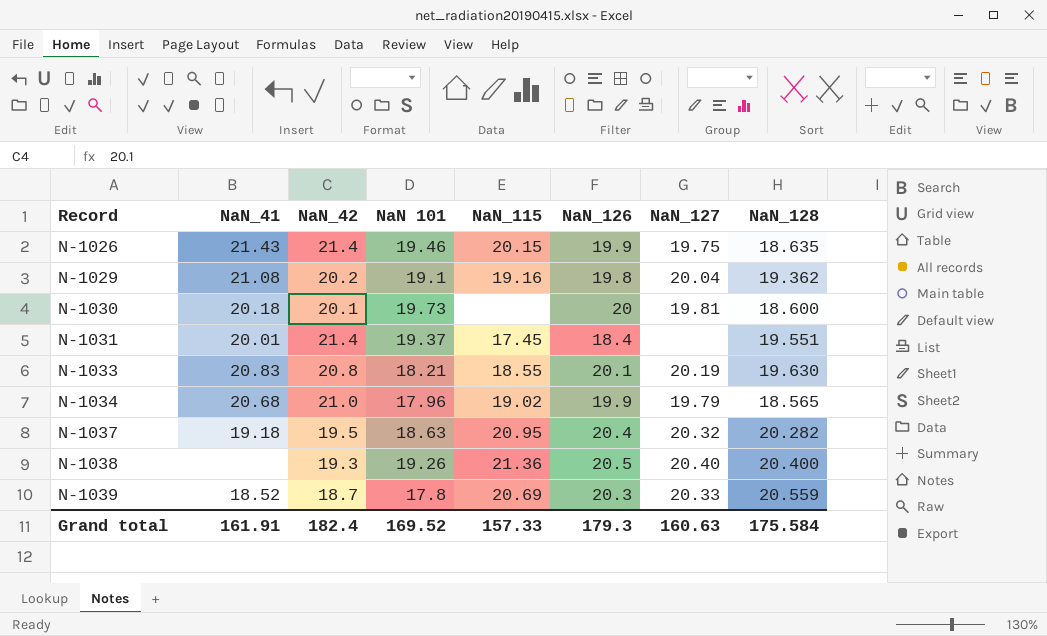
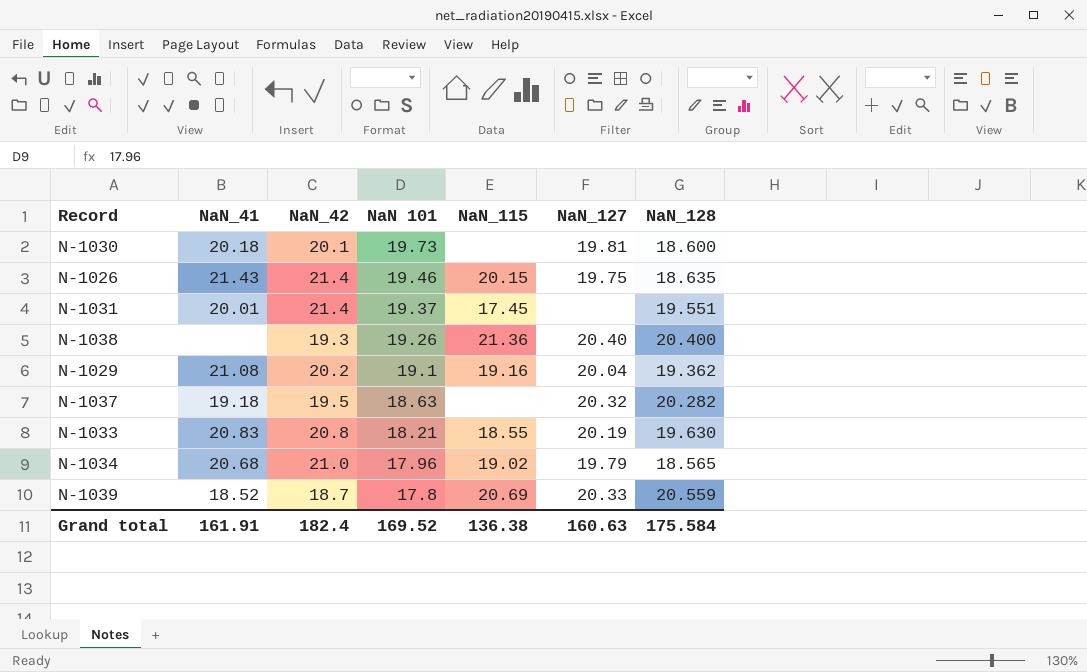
row order: Record ascending -> NaN 101 descending
column NaN_126 | position: 6 -> none
N-1037 | NaN_115: 20.95 -> none
Grand total | NaN_115: 157.33 -> 136.38

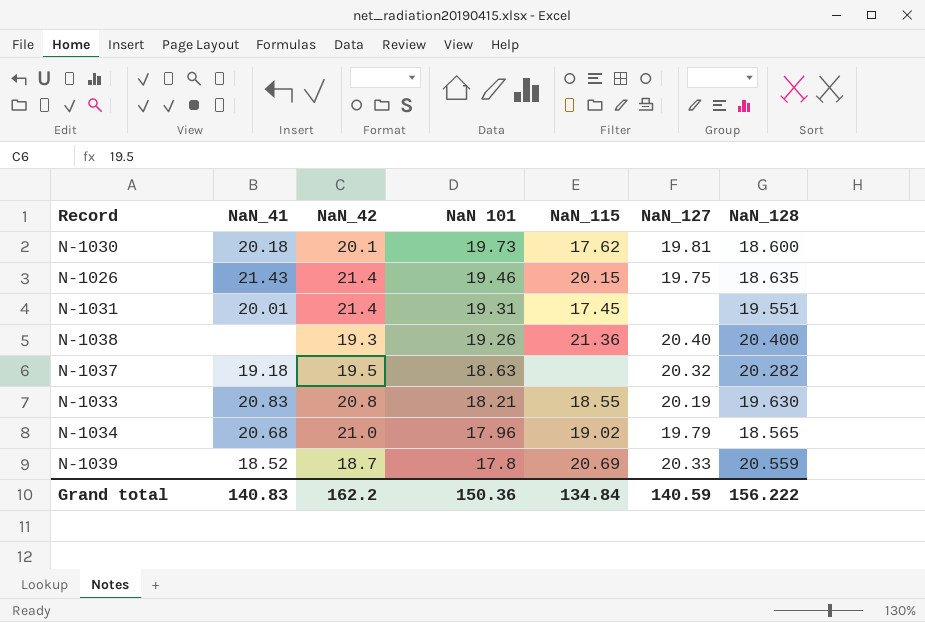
row N-1029: 21.08 | 20.2 | 19.1 | 19.16 | 20.04 | 19.362 -> none
N-1030 | NaN_115: none -> 17.62
N-1031 | NaN 101: 19.37 -> 19.31
Grand total | NaN_41: 161.91 -> 140.83
Grand total | NaN_42: 182.4 -> 162.2
Grand total | NaN 101: 169.52 -> 150.36
Grand total | NaN_115: 136.38 -> 134.84
Grand total | NaN_127: 160.63 -> 140.59
Grand total | NaN_128: 175.584 -> 156.222

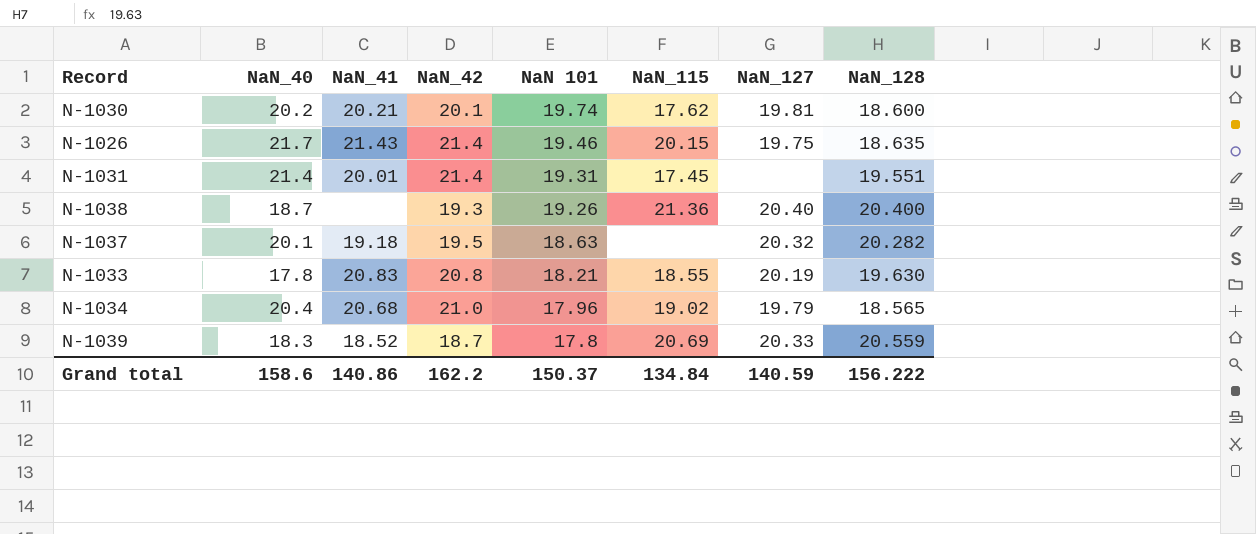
column NaN_40 | position: none -> 2
N-1030 | NaN_41: 20.18 -> 20.21
N-1030 | NaN 101: 19.73 -> 19.74
Grand total | NaN_41: 140.83 -> 140.86
Grand total | NaN 101: 150.36 -> 150.37

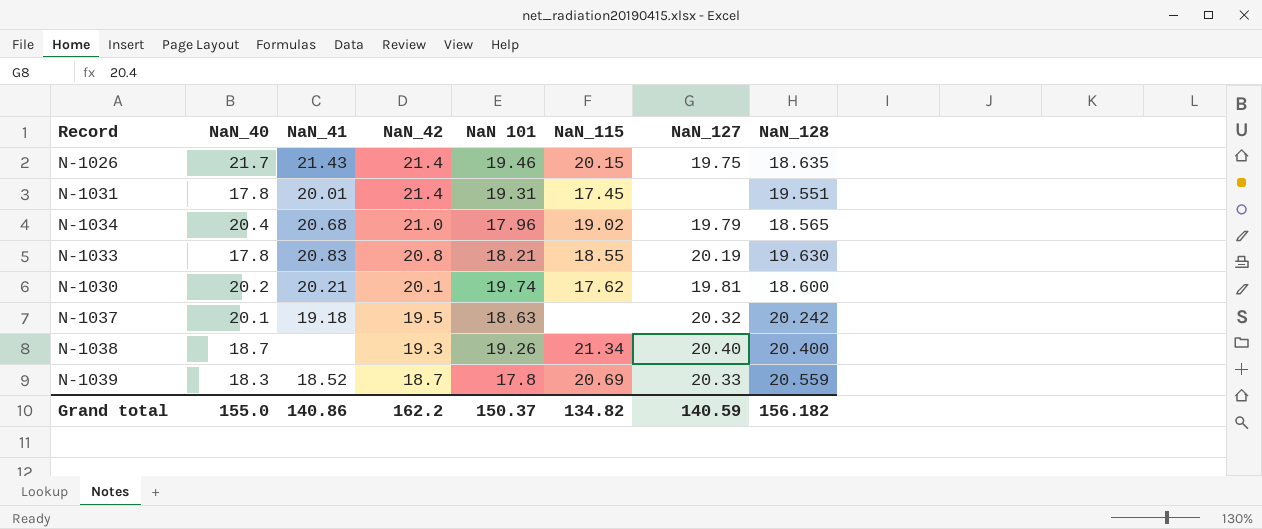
row order: NaN 101 descending -> NaN_42 descending
N-1031 | NaN_40: 21.4 -> 17.8
N-1037 | NaN_128: 20.282 -> 20.242
N-1038 | NaN_115: 21.36 -> 21.34
Grand total | NaN_40: 158.6 -> 155.0
Grand total | NaN_115: 134.84 -> 134.82
Grand total | NaN_128: 156.222 -> 156.182

